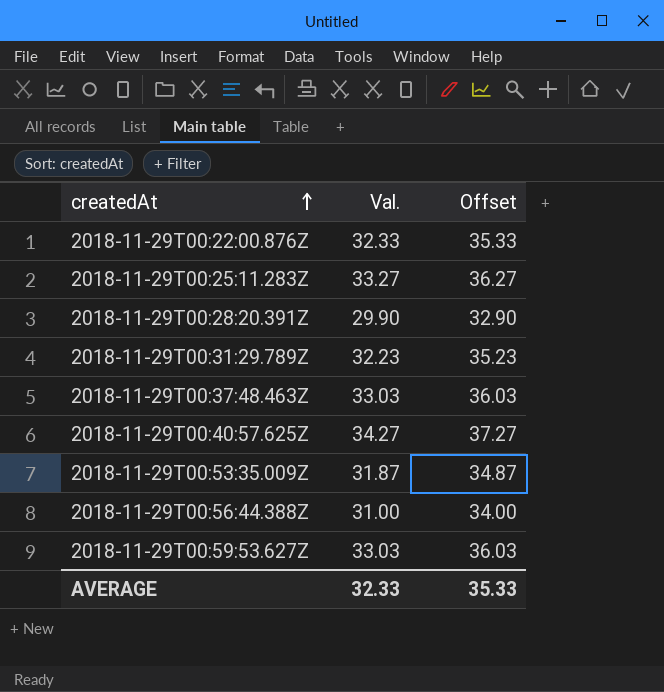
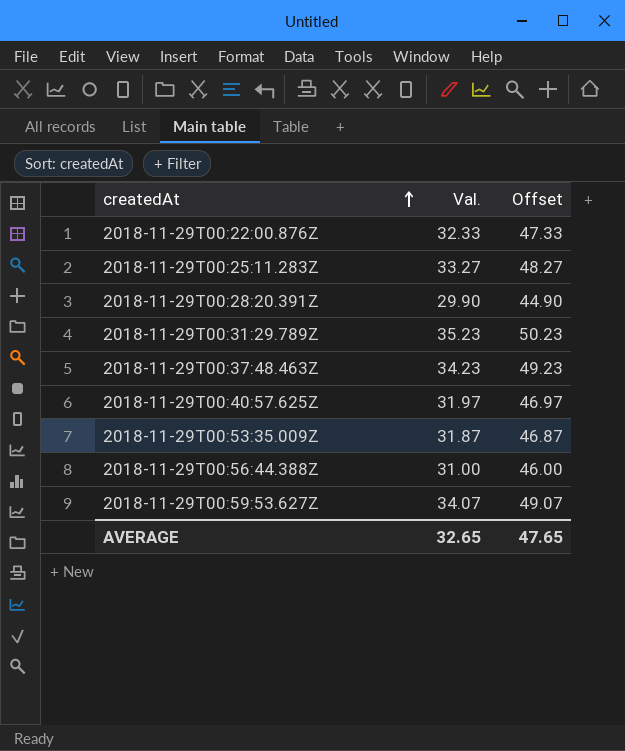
column Offset | formula: [Val.] + 3 -> [Val.] + 15
2018-11-29T00:31:29.789Z | Val.: 32.23 -> 35.23
2018-11-29T00:37:48.463Z | Val.: 33.03 -> 34.23
2018-11-29T00:40:57.625Z | Val.: 34.27 -> 31.97
2018-11-29T00:59:53.627Z | Val.: 33.03 -> 34.07
AVERAGE | Val.: 32.33 -> 32.65
AVERAGE | Offset: 35.33 -> 47.65

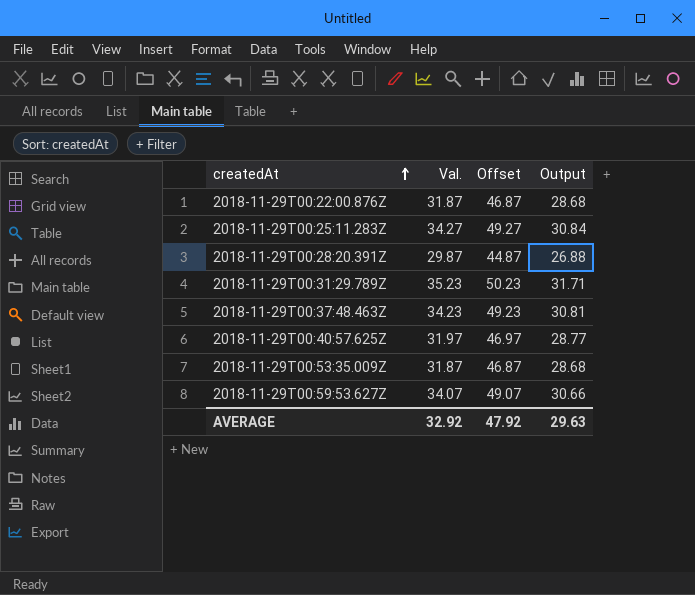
column Output | formula: none -> [Val.] * 0.9
row 2018-11-29T00:56:44.388Z: 31.00 | 46.00 -> none
2018-11-29T00:22:00.876Z | Val.: 32.33 -> 31.87
2018-11-29T00:22:00.876Z | Offset: 47.33 -> 46.87
2018-11-29T00:25:11.283Z | Val.: 33.27 -> 34.27
2018-11-29T00:25:11.283Z | Offset: 48.27 -> 49.27
2018-11-29T00:28:20.391Z | Val.: 29.90 -> 29.87
2018-11-29T00:28:20.391Z | Offset: 44.90 -> 44.87
AVERAGE | Val.: 32.65 -> 32.92
AVERAGE | Offset: 47.65 -> 47.92

